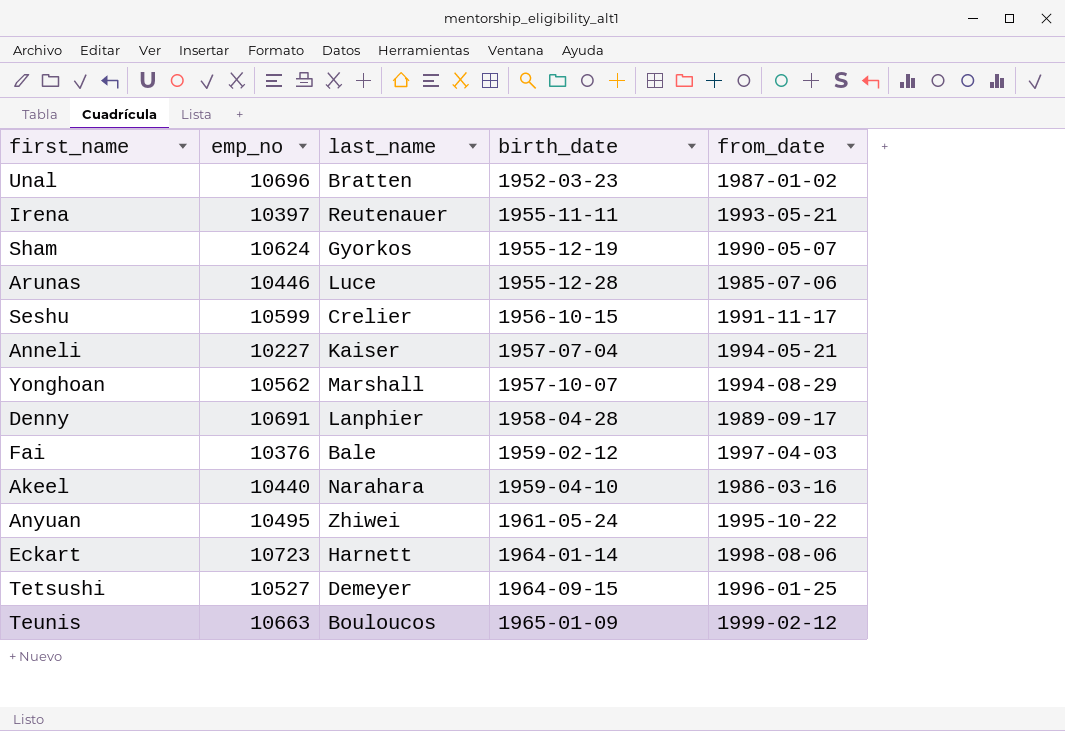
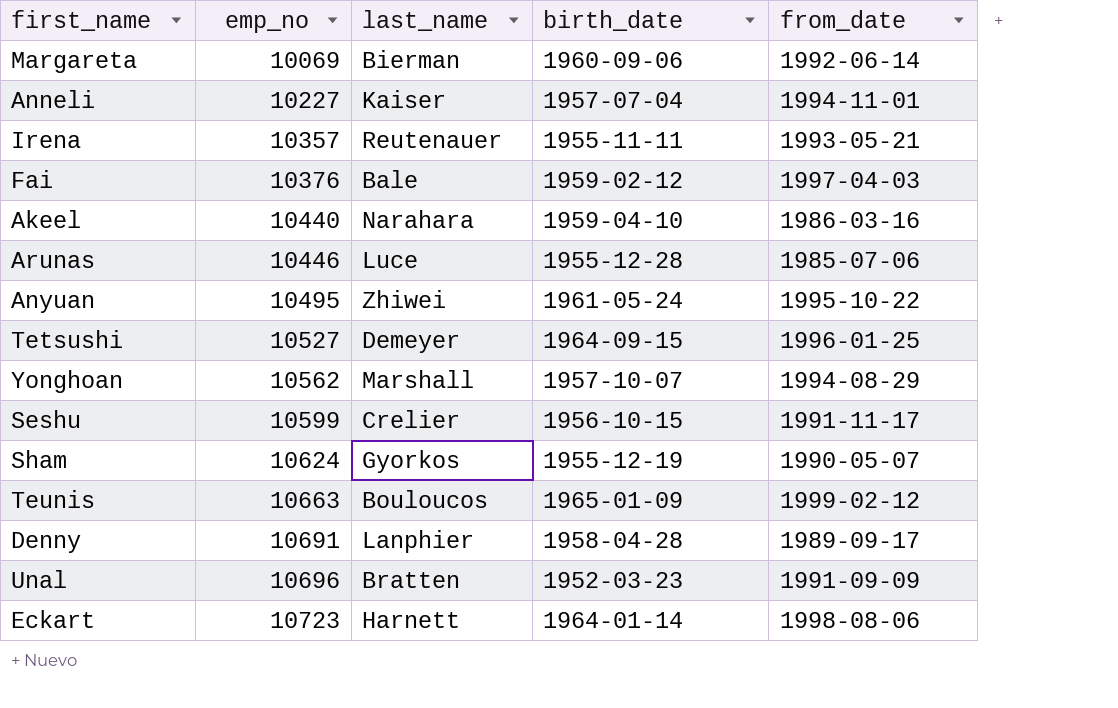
row order: birth_date ascending -> emp_no ascending
row Margareta: none -> 10069 | Bierman | 1960-09-06 | 1992-06-14
Anneli | from_date: 1994-05-21 -> 1994-11-01
Irena | emp_no: 10397 -> 10357
Unal | from_date: 1987-01-02 -> 1991-09-09

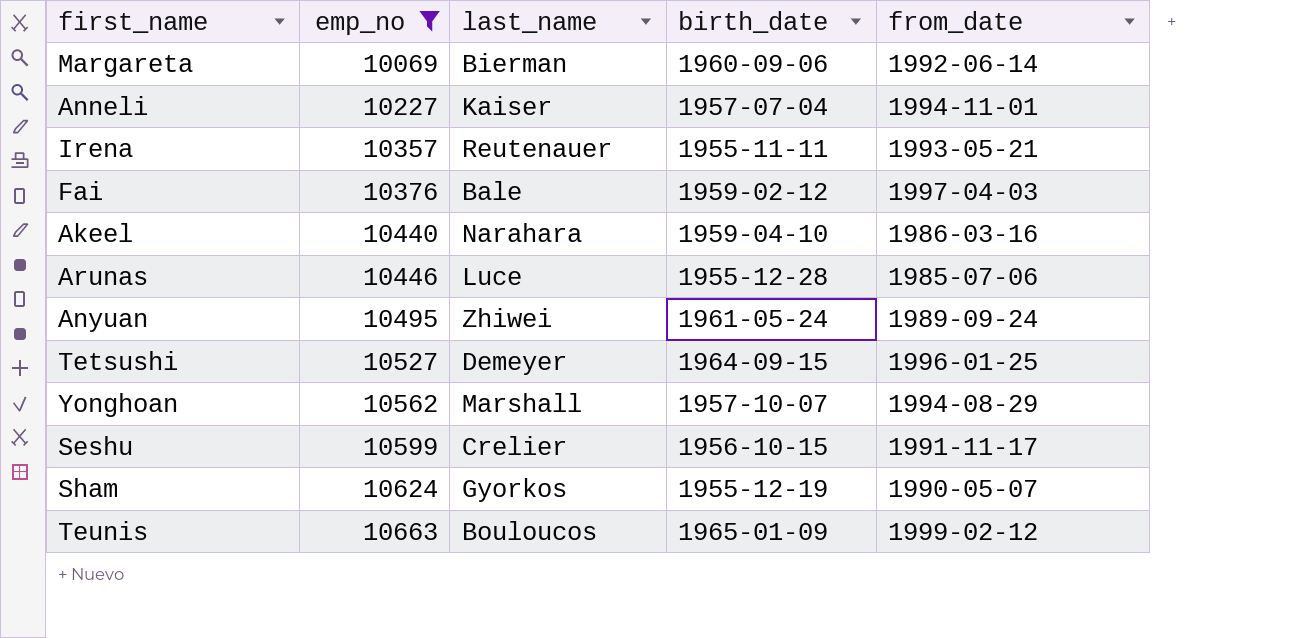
filter: none -> emp_no <= 10663
Anyuan | from_date: 1995-10-22 -> 1989-09-24

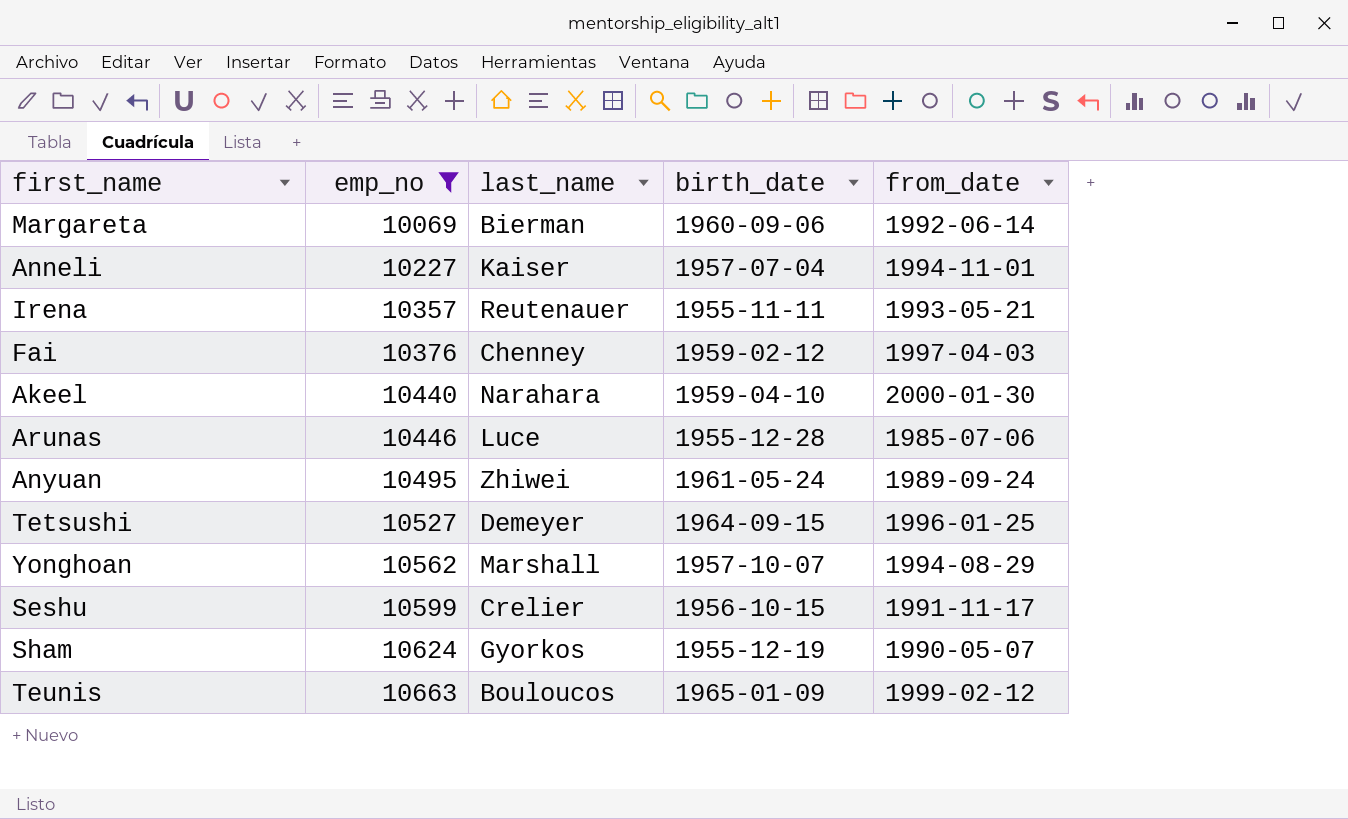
Fai | last_name: Bale -> Chenney
Akeel | from_date: 1986-03-16 -> 2000-01-30

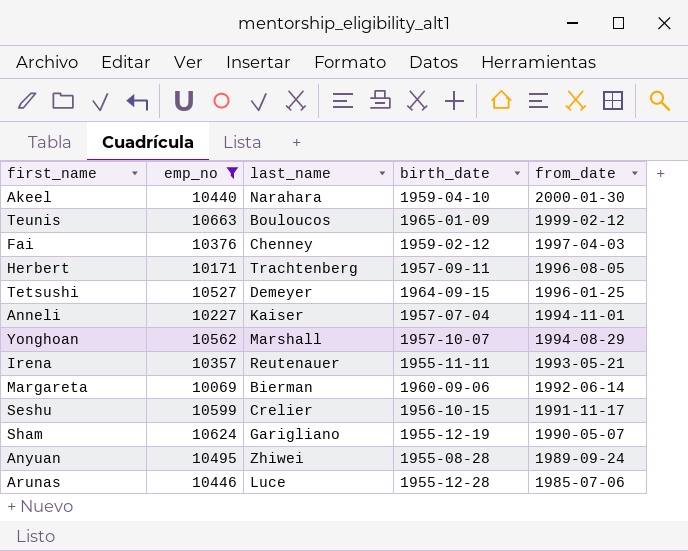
row order: emp_no ascending -> from_date descending
row Herbert: none -> 10171 | Trachtenberg | 1957-09-11 | 1996-08-05
Sham | last_name: Gyorkos -> Garigliano
Anyuan | birth_date: 1961-05-24 -> 1955-08-28

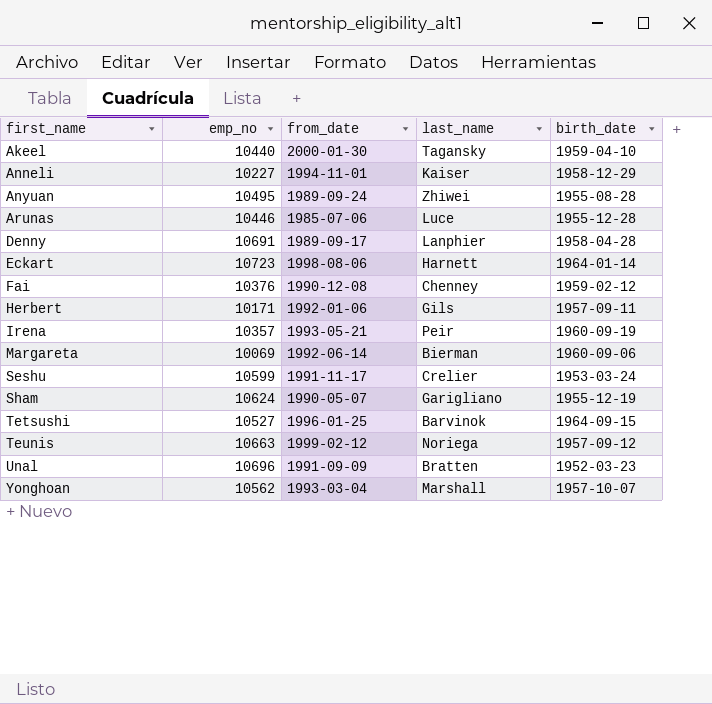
filter: emp_no <= 10663 -> none
row order: from_date descending -> first_name ascending
column from_date | position: 5 -> 3
Akeel | last_name: Narahara -> Tagansky
Anneli | birth_date: 1957-07-04 -> 1958-12-29
Fai | from_date: 1997-04-03 -> 1990-12-08
Herbert | from_date: 1996-08-05 -> 1992-01-06
Herbert | last_name: Trachtenberg -> Gils
Irena | last_name: Reutenauer -> Peir
Irena | birth_date: 1955-11-11 -> 1960-09-19
Seshu | birth_date: 1956-10-15 -> 1953-03-24
Tetsushi | last_name: Demeyer -> Barvinok
Teunis | last_name: Bouloucos -> Noriega
Teunis | birth_date: 1965-01-09 -> 1957-09-12
Yonghoan | from_date: 1994-08-29 -> 1993-03-04

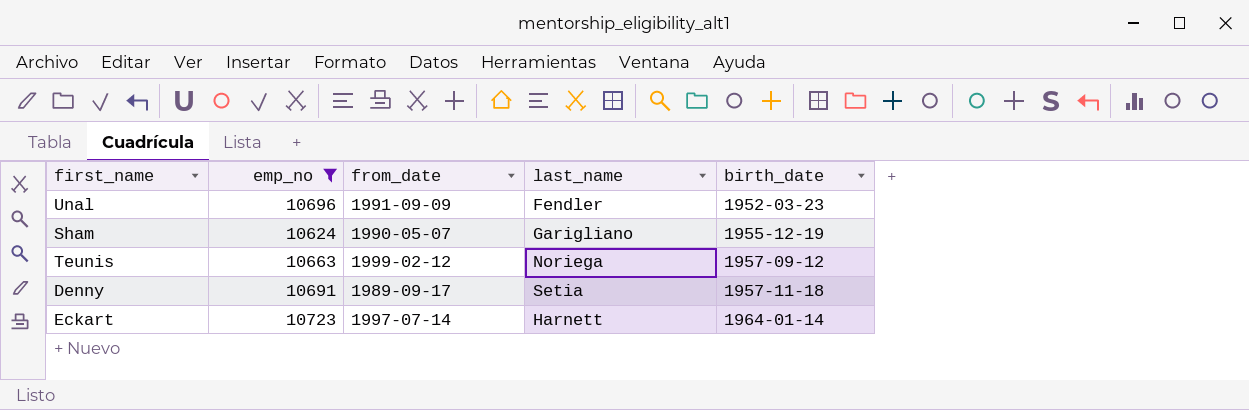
filter: none -> emp_no >= 10624
row order: first_name ascending -> birth_date ascending
Unal | last_name: Bratten -> Fendler
Denny | last_name: Lanphier -> Setia
Denny | birth_date: 1958-04-28 -> 1957-11-18
Eckart | from_date: 1998-08-06 -> 1997-07-14

